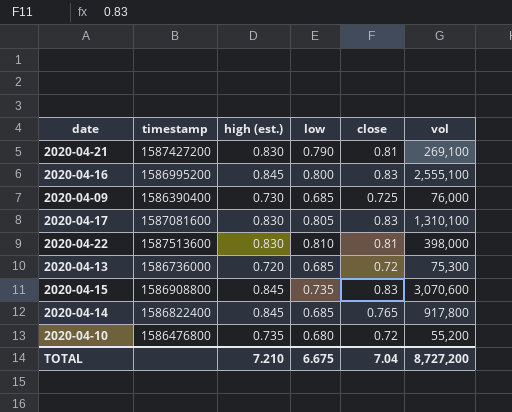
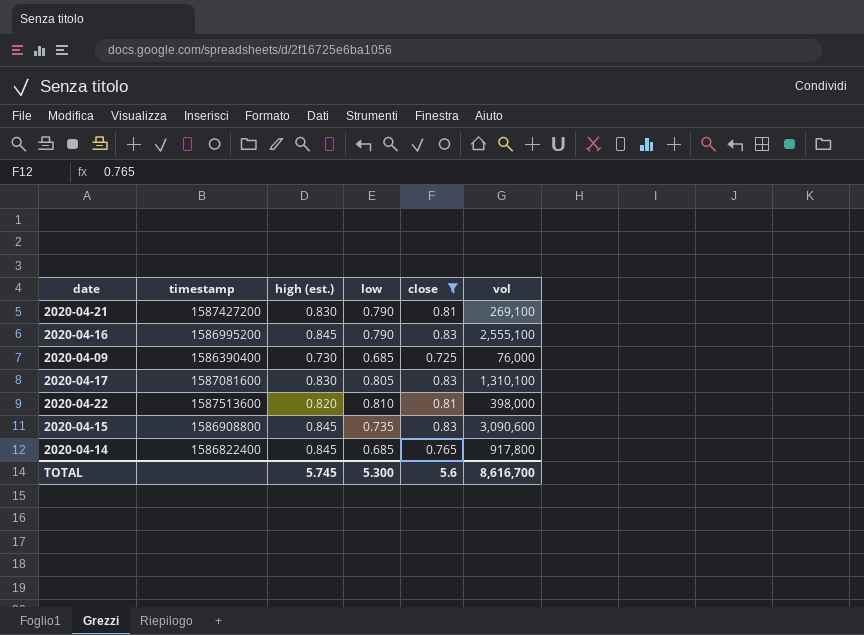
filter: none -> close != 0.72
2020-04-16 | low: 0.800 -> 0.790
2020-04-22 | high (est.): 0.830 -> 0.820
2020-04-15 | vol: 3,070,600 -> 3,090,600
TOTAL | high (est.): 7.210 -> 5.745
TOTAL | low: 6.675 -> 5.300
TOTAL | close: 7.04 -> 5.6
TOTAL | vol: 8,727,200 -> 8,616,700

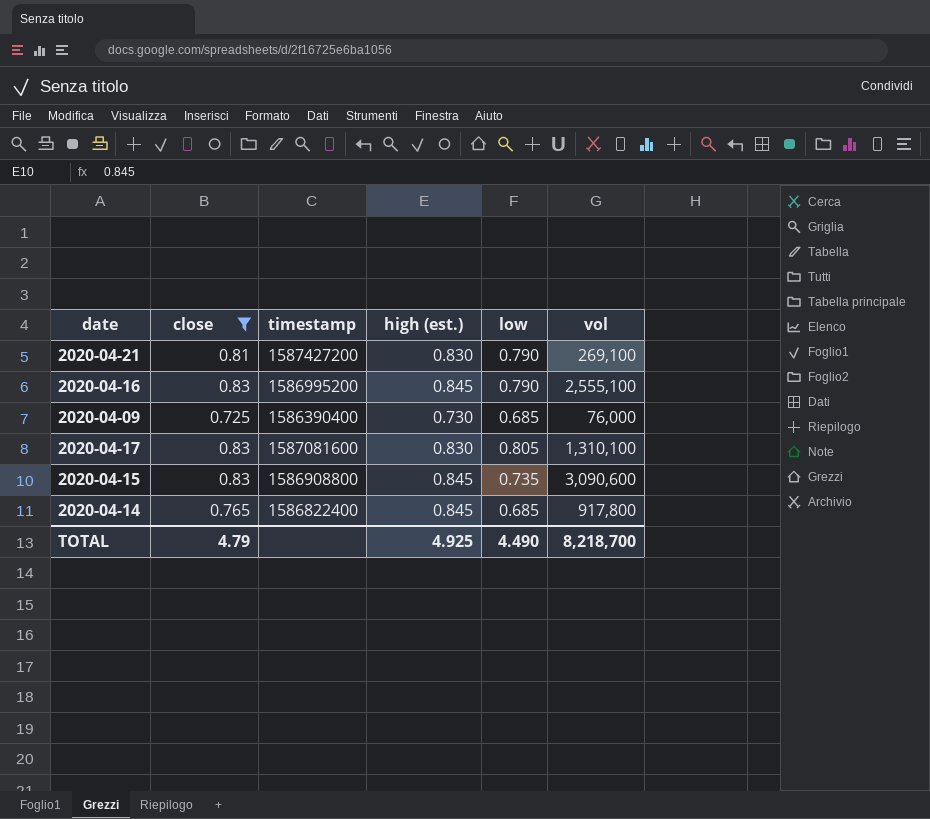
column close | position: 5 -> 2
row 2020-04-22: 1587513600 | 0.820 | 0.810 | 0.81 | 398,000 -> none
TOTAL | close: 5.6 -> 4.79
TOTAL | high (est.): 5.745 -> 4.925
TOTAL | low: 5.300 -> 4.490
TOTAL | vol: 8,616,700 -> 8,218,700

